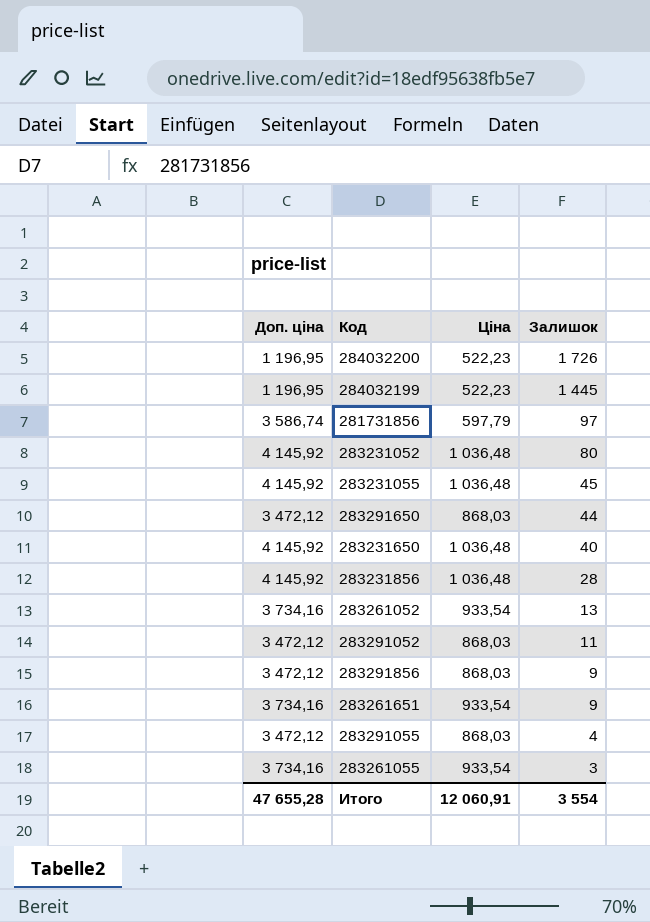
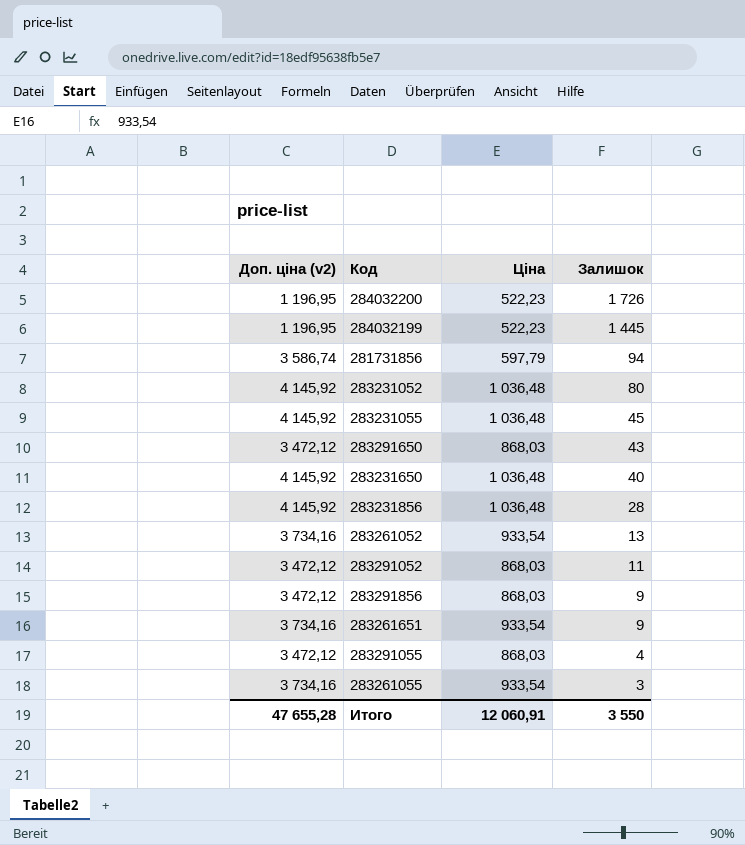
column name: Доп. ціна -> Доп. ціна (v2)
281731856 | Залишок: 97 -> 94
283291650 | Залишок: 44 -> 43
Итого | Залишок: 3 554 -> 3 550

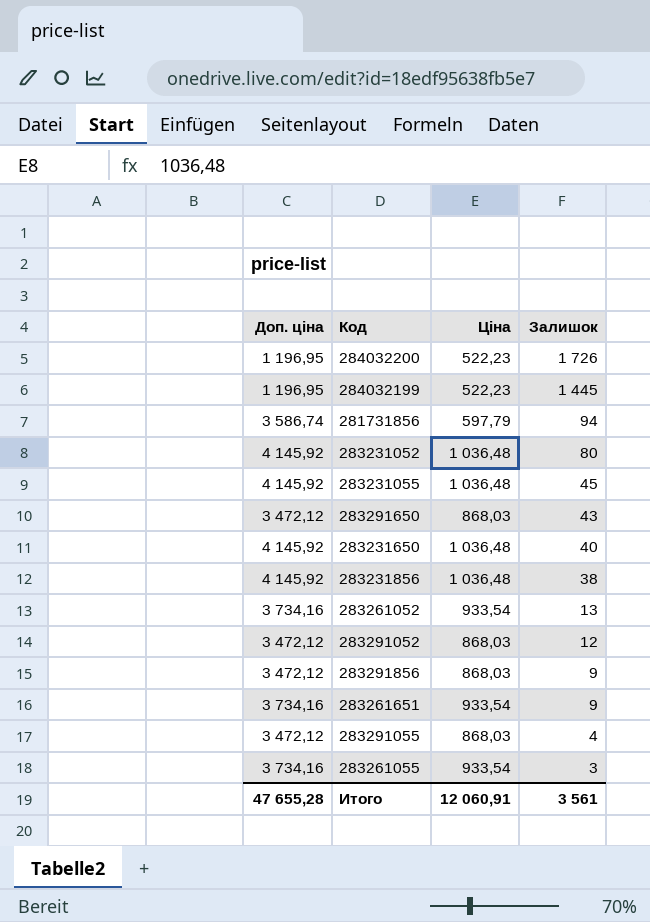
column name: Доп. ціна (v2) -> Доп. ціна
283231856 | Залишок: 28 -> 38
283291052 | Залишок: 11 -> 12
Итого | Залишок: 3 550 -> 3 561

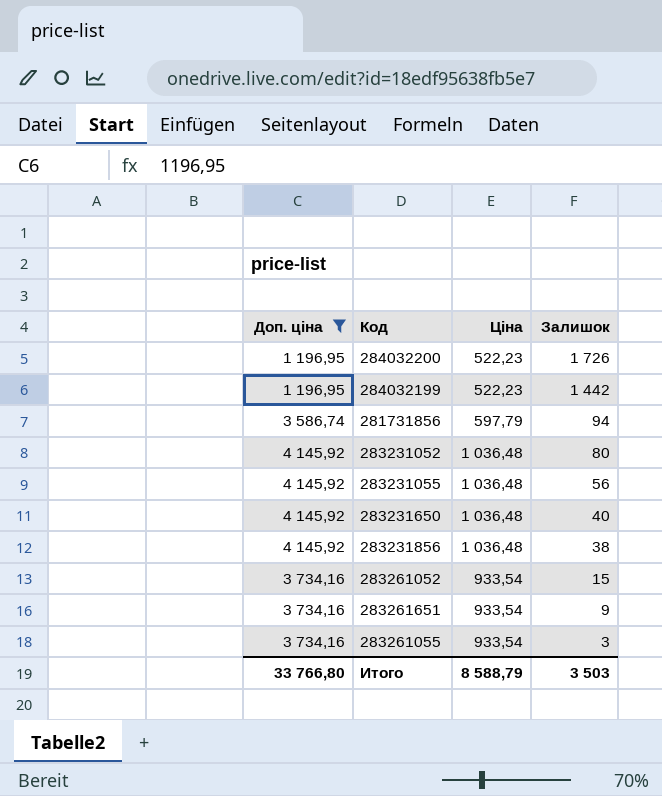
filter: none -> Доп. ціна != 3 472,12
284032199 | Залишок: 1 445 -> 1 442
283231055 | Залишок: 45 -> 56
283261052 | Залишок: 13 -> 15
Итого | Доп. ціна: 47 655,28 -> 33 766,80
Итого | Ціна: 12 060,91 -> 8 588,79
Итого | Залишок: 3 561 -> 3 503

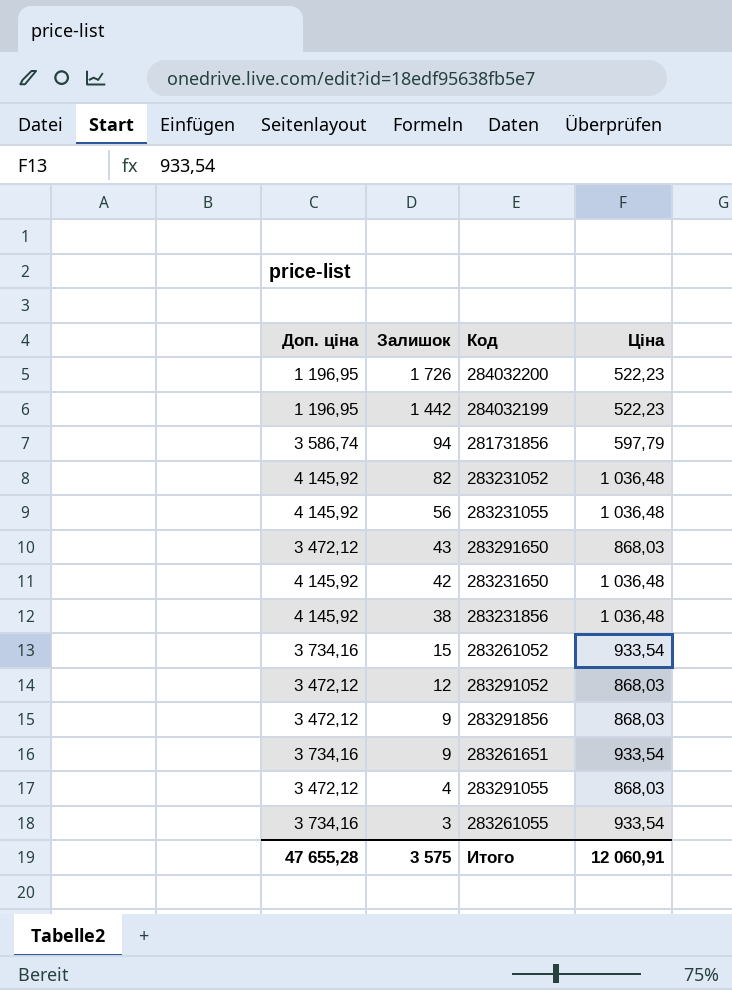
filter: Доп. ціна != 3 472,12 -> none
column Залишок | position: 4 -> 2
283231052 | Залишок: 80 -> 82
283231650 | Залишок: 40 -> 42
Итого | Доп. ціна: 33 766,80 -> 47 655,28
Итого | Залишок: 3 503 -> 3 575
Итого | Ціна: 8 588,79 -> 12 060,91

